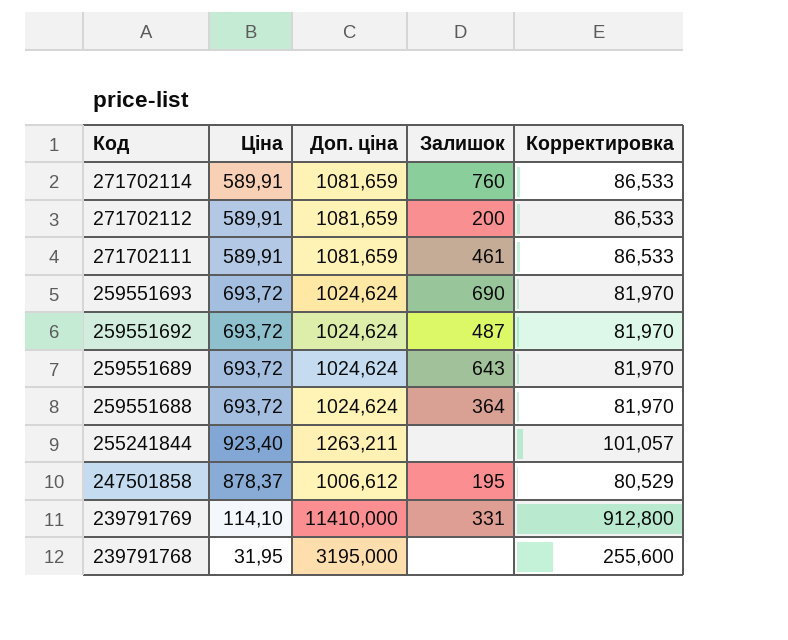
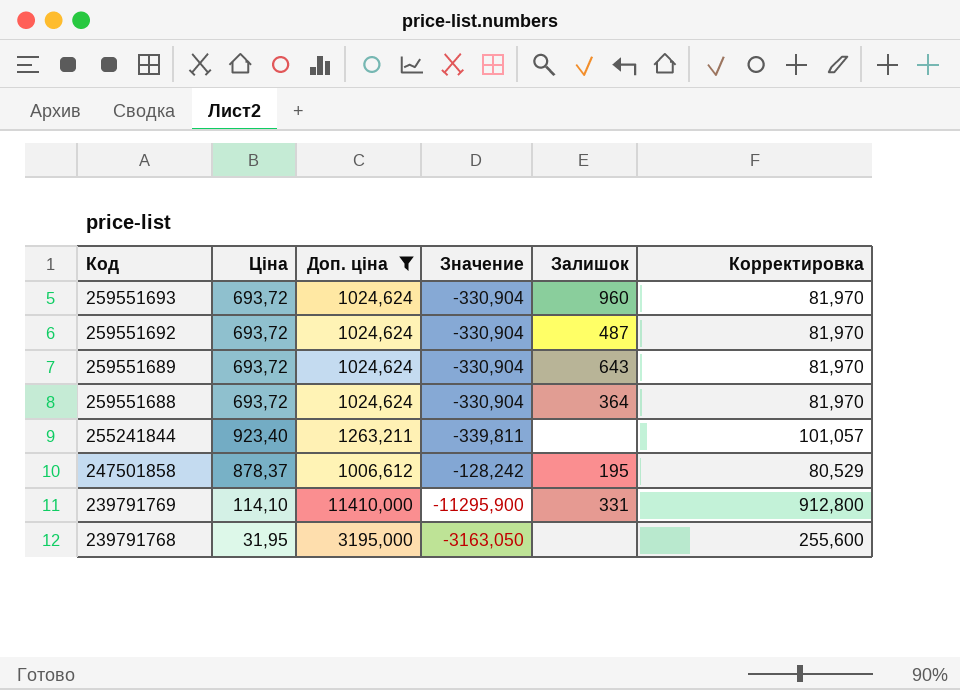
filter: none -> Доп. ціна != 1081,659
column Значение | formula: none -> [Ціна] - [Доп. ціна]
259551693 | Залишок: 690 -> 960

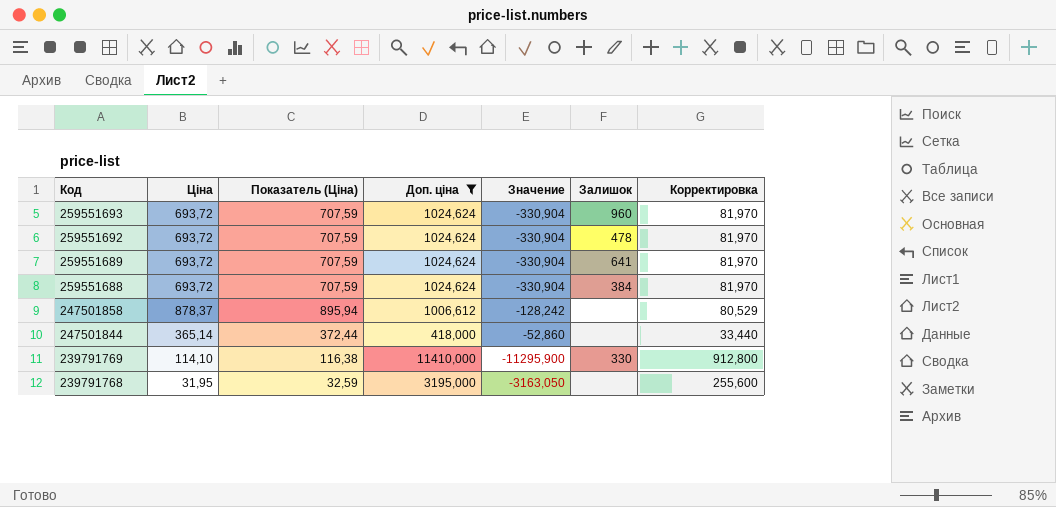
column Показатель (Ціна) | formula: none -> [Ціна] * 1,02
row 255241844: 923,40 | 1263,211 | -339,811 | none | 101,057 -> none
259551692 | Залишок: 487 -> 478
259551689 | Залишок: 643 -> 641
259551688 | Залишок: 364 -> 384
247501858 | Залишок: 195 -> none
row 247501844: none -> 365,14 | 372,44 | 418,000 | -52,860 | none | 33,440
239791769 | Залишок: 331 -> 330

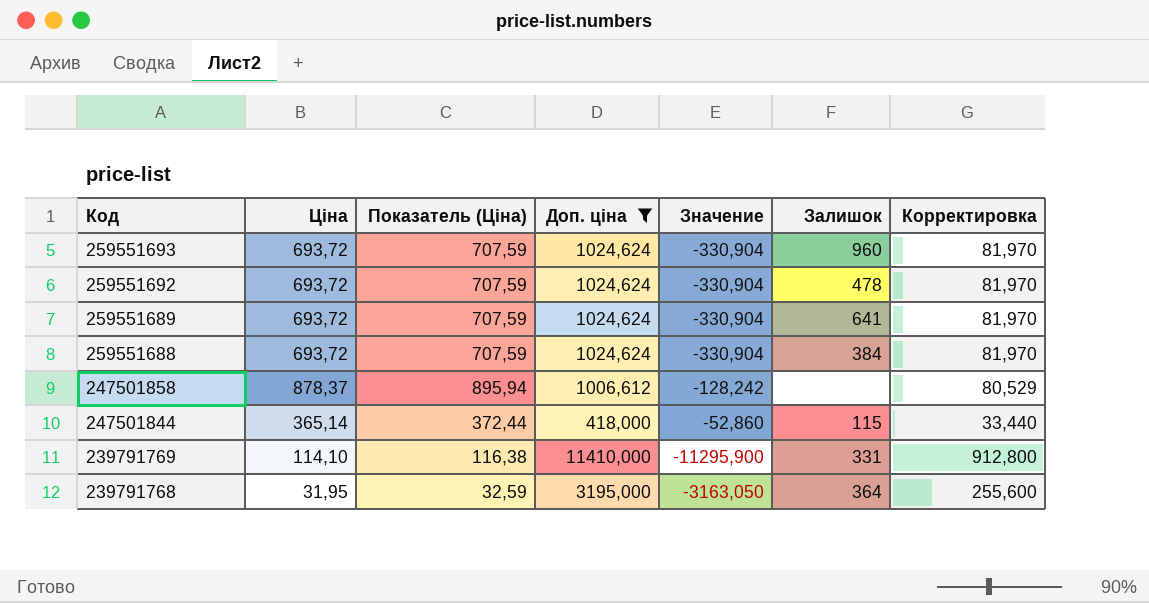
247501844 | Залишок: none -> 115
239791769 | Залишок: 330 -> 331
239791768 | Залишок: none -> 364

